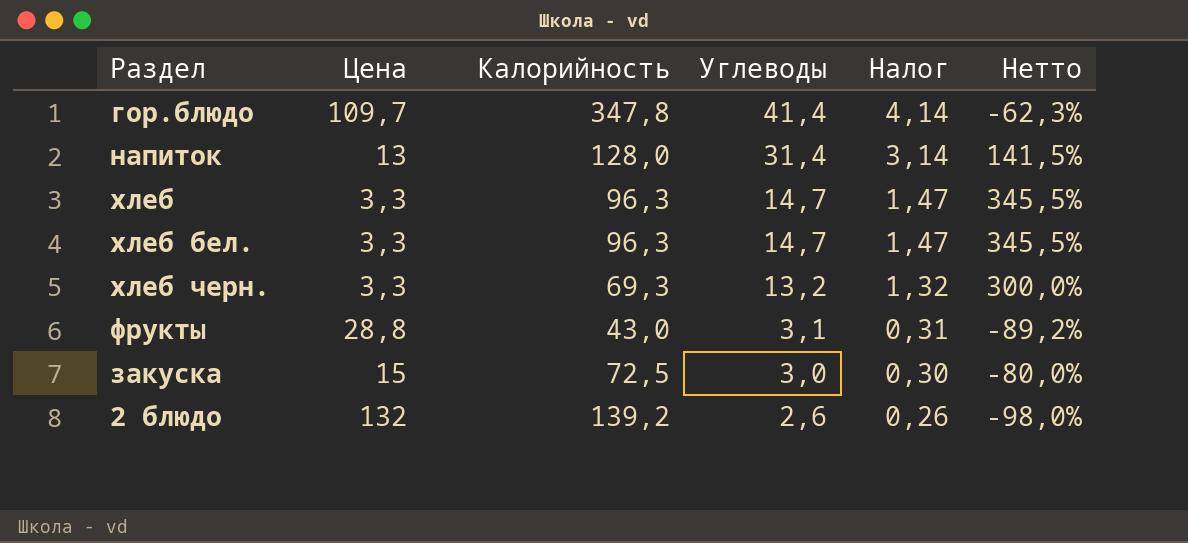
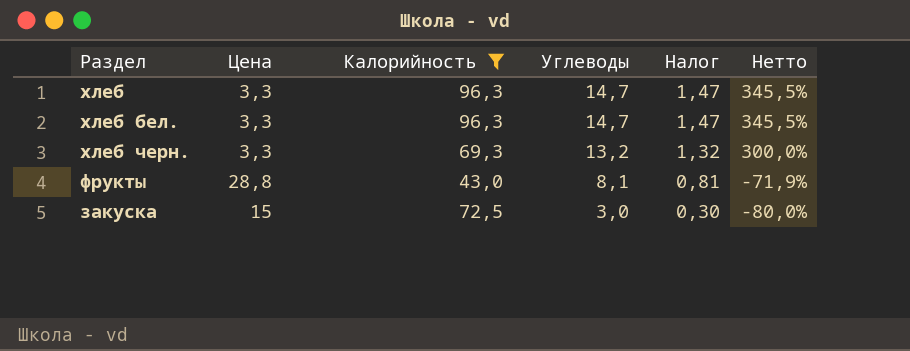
filter: none -> Калорийность <= 96,3
фрукты | Углеводы: 3,1 -> 8,1
фрукты | Налог: 0,31 -> 0,81
фрукты | Нетто: -89,2% -> -71,9%

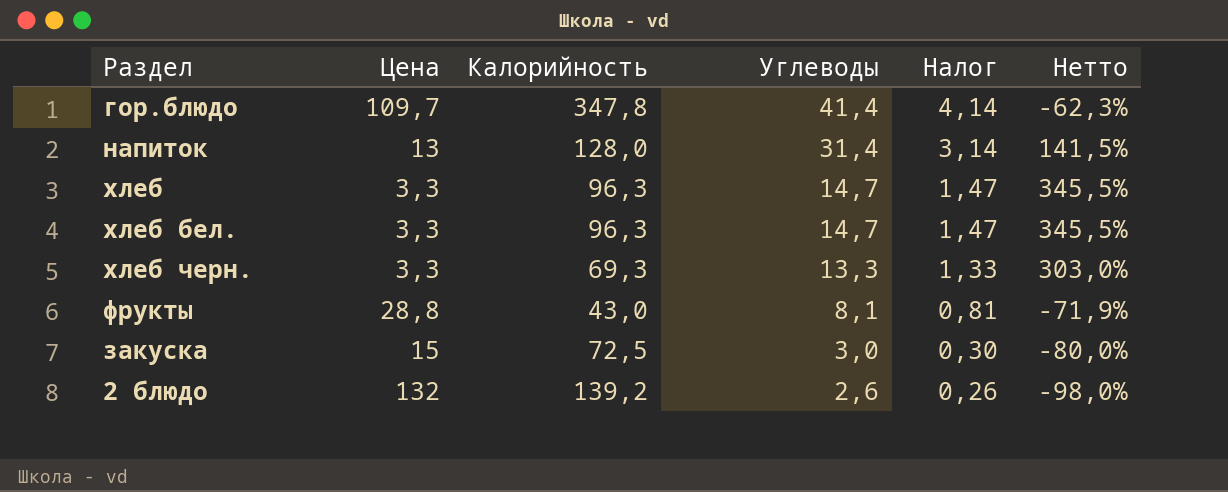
filter: Калорийность <= 96,3 -> none
хлеб черн. | Углеводы: 13,2 -> 13,3
хлеб черн. | Налог: 1,32 -> 1,33
хлеб черн. | Нетто: 300,0% -> 303,0%

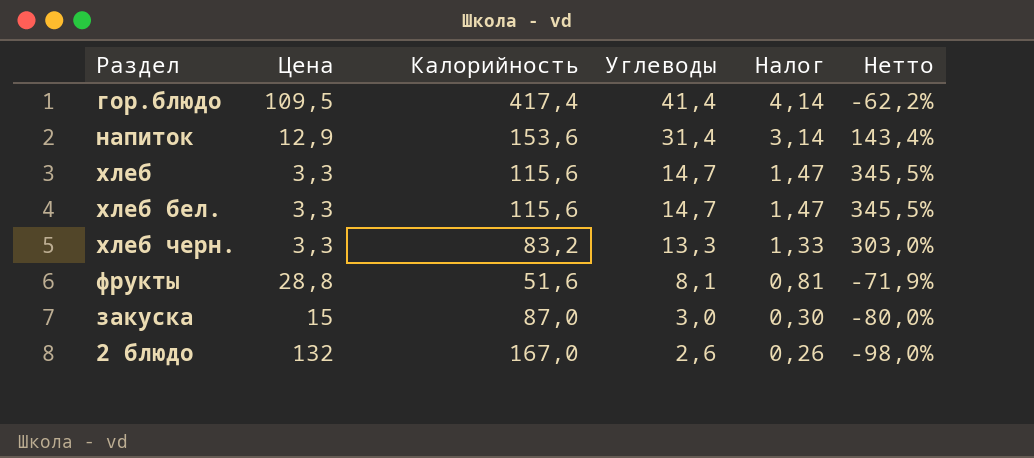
гор.блюдо | Цена: 109,7 -> 109,5
гор.блюдо | Калорийность: 347,8 -> 417,4
гор.блюдо | Нетто: -62,3% -> -62,2%
напиток | Цена: 13 -> 12,9
напиток | Калорийность: 128,0 -> 153,6
напиток | Нетто: 141,5% -> 143,4%
хлеб | Калорийность: 96,3 -> 115,6
хлеб бел. | Калорийность: 96,3 -> 115,6
хлеб черн. | Калорийность: 69,3 -> 83,2
фрукты | Калорийность: 43,0 -> 51,6
закуска | Калорийность: 72,5 -> 87,0
2 блюдо | Калорийность: 139,2 -> 167,0

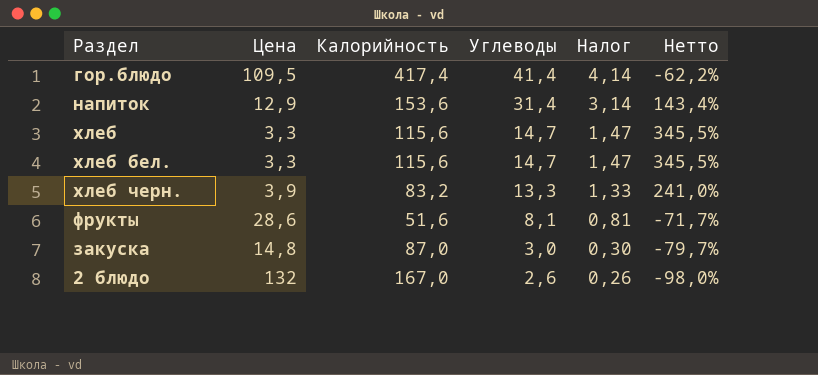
хлеб черн. | Цена: 3,3 -> 3,9
хлеб черн. | Нетто: 303,0% -> 241,0%
фрукты | Цена: 28,8 -> 28,6
фрукты | Нетто: -71,9% -> -71,7%
закуска | Цена: 15 -> 14,8
закуска | Нетто: -80,0% -> -79,7%

